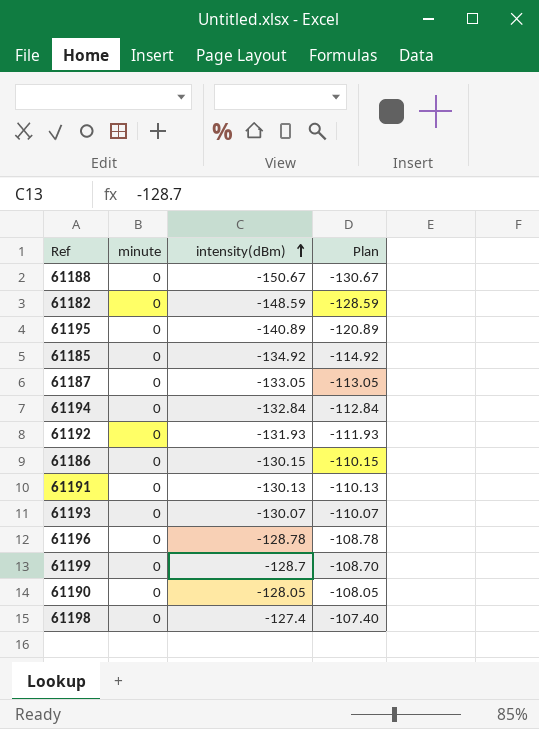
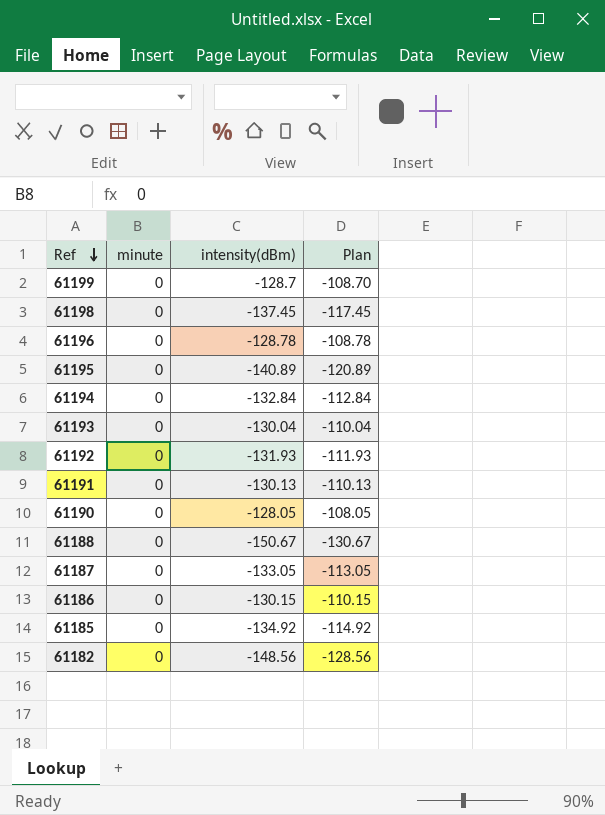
row order: intensity(dBm) ascending -> Ref descending
61198 | intensity(dBm): -127.4 -> -137.45
61198 | Plan: -107.40 -> -117.45
61193 | intensity(dBm): -130.07 -> -130.04
61193 | Plan: -110.07 -> -110.04
61182 | intensity(dBm): -148.59 -> -148.56
61182 | Plan: -128.59 -> -128.56

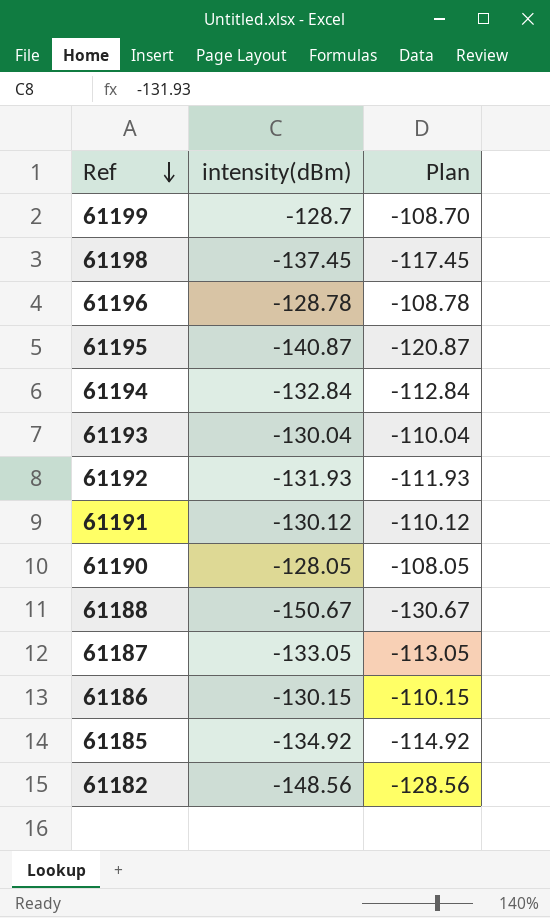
column minute | position: 2 -> none
61195 | intensity(dBm): -140.89 -> -140.87
61195 | Plan: -120.89 -> -120.87
61191 | intensity(dBm): -130.13 -> -130.12
61191 | Plan: -110.13 -> -110.12

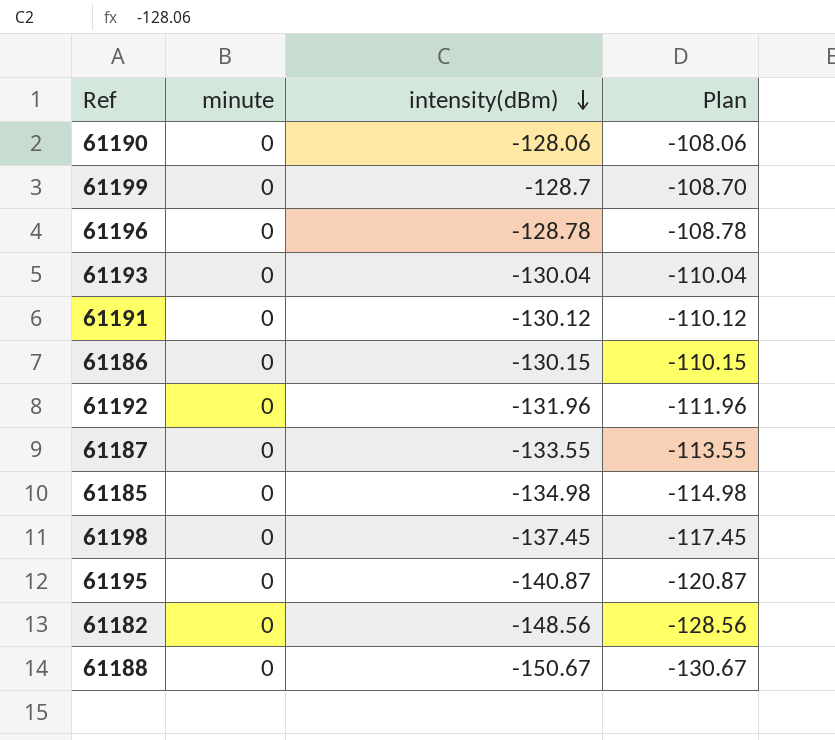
row order: Ref descending -> intensity(dBm) descending
column minute | position: none -> 2
row 61194: -132.84 | -112.84 -> none
61190 | intensity(dBm): -128.05 -> -128.06
61190 | Plan: -108.05 -> -108.06
61192 | intensity(dBm): -131.93 -> -131.96
61192 | Plan: -111.93 -> -111.96
61187 | intensity(dBm): -133.05 -> -133.55
61187 | Plan: -113.05 -> -113.55
61185 | intensity(dBm): -134.92 -> -134.98
61185 | Plan: -114.92 -> -114.98

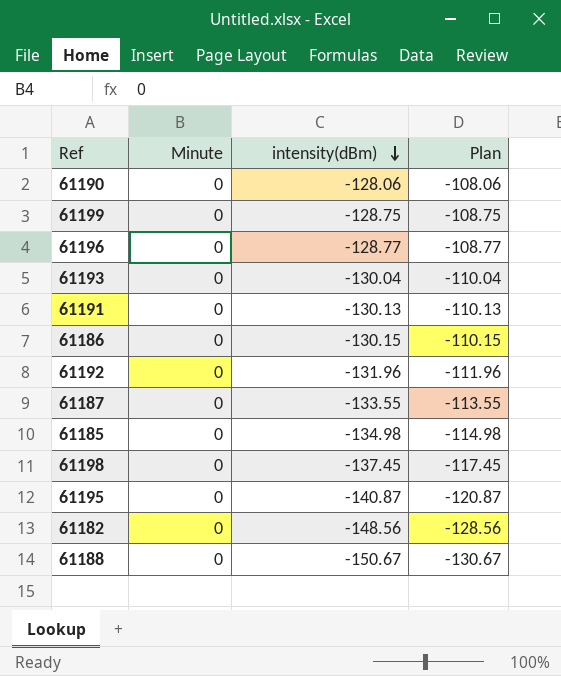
column name: minute -> Minute
61199 | intensity(dBm): -128.7 -> -128.75
61199 | Plan: -108.70 -> -108.75
61196 | intensity(dBm): -128.78 -> -128.77
61196 | Plan: -108.78 -> -108.77
61191 | intensity(dBm): -130.12 -> -130.13
61191 | Plan: -110.12 -> -110.13

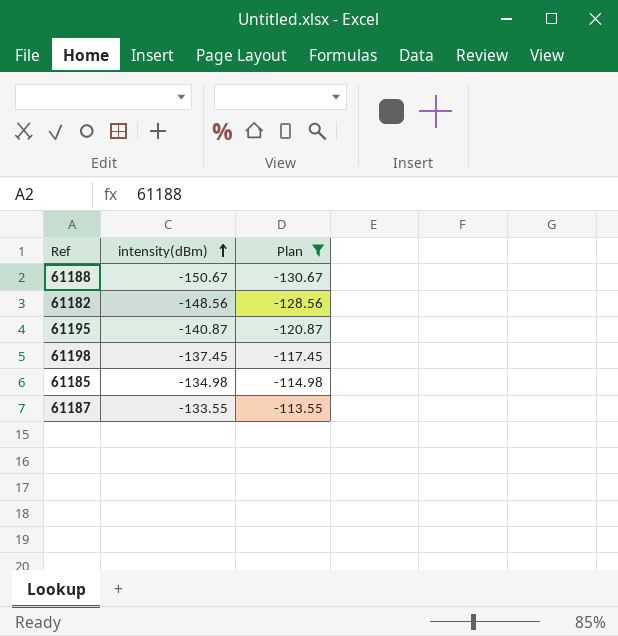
filter: none -> Plan <= -113.55
row order: intensity(dBm) descending -> intensity(dBm) ascending
column Minute | position: 2 -> none

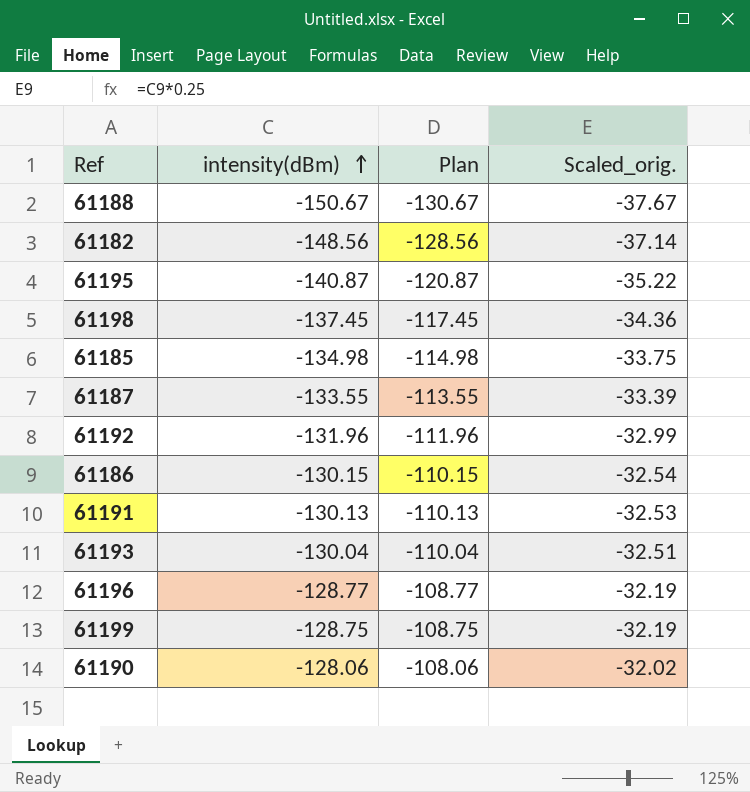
filter: Plan <= -113.55 -> none
column Scaled_orig. | formula: none -> [intensity(dBm)] * 0.25

